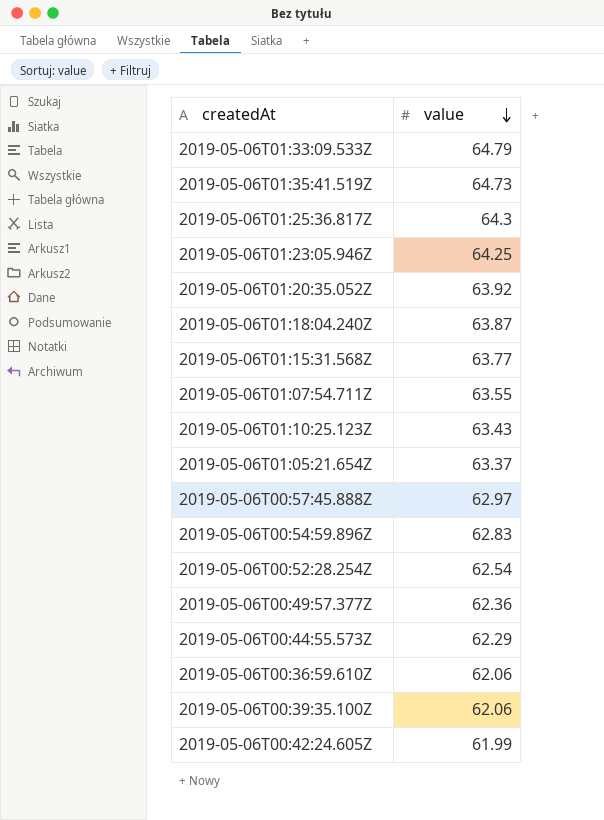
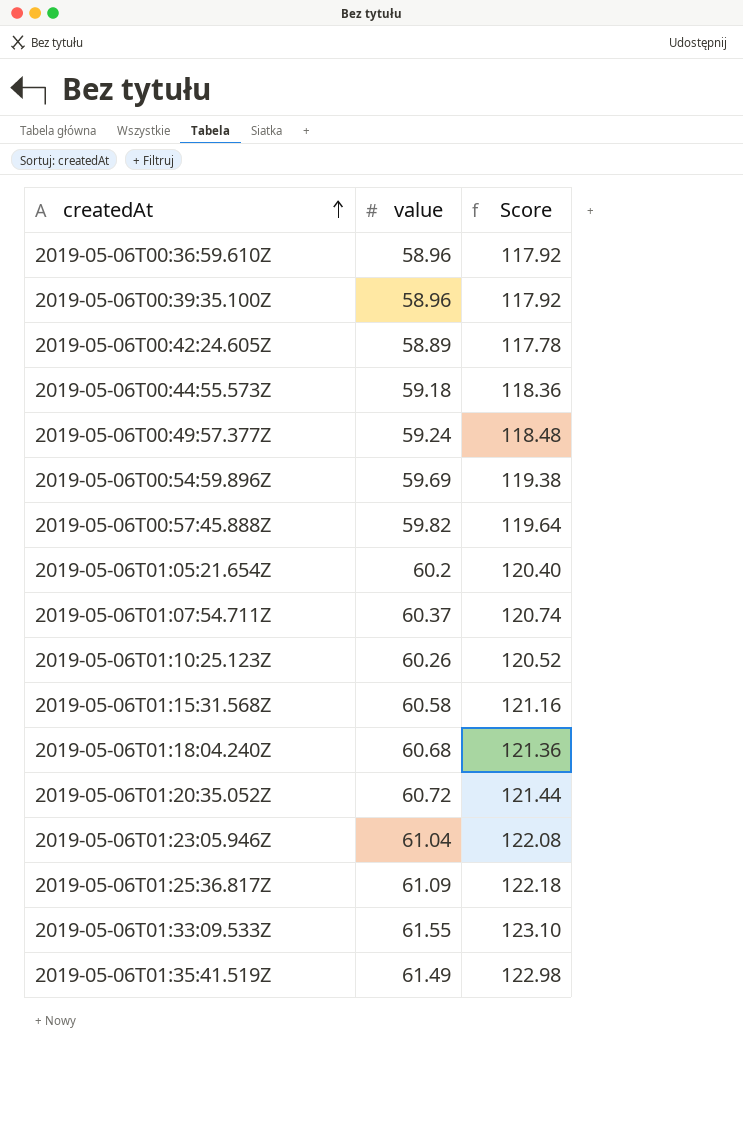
row order: value descending -> createdAt ascending
column Score | formula: none -> [value] * 2
row 2019-05-06T00:52:28.254Z: 62.54 -> none
2019-05-06T00:36:59.610Z | value: 62.06 -> 58.96
2019-05-06T00:39:35.100Z | value: 62.06 -> 58.96
2019-05-06T00:42:24.605Z | value: 61.99 -> 58.89
2019-05-06T00:44:55.573Z | value: 62.29 -> 59.18
2019-05-06T00:49:57.377Z | value: 62.36 -> 59.24
2019-05-06T00:54:59.896Z | value: 62.83 -> 59.69
2019-05-06T00:57:45.888Z | value: 62.97 -> 59.82
2019-05-06T01:05:21.654Z | value: 63.37 -> 60.2
2019-05-06T01:07:54.711Z | value: 63.55 -> 60.37
2019-05-06T01:10:25.123Z | value: 63.43 -> 60.26
2019-05-06T01:15:31.568Z | value: 63.77 -> 60.58
2019-05-06T01:18:04.240Z | value: 63.87 -> 60.68
2019-05-06T01:20:35.052Z | value: 63.92 -> 60.72
2019-05-06T01:23:05.946Z | value: 64.25 -> 61.04
2019-05-06T01:25:36.817Z | value: 64.3 -> 61.09
2019-05-06T01:33:09.533Z | value: 64.79 -> 61.55
2019-05-06T01:35:41.519Z | value: 64.73 -> 61.49

